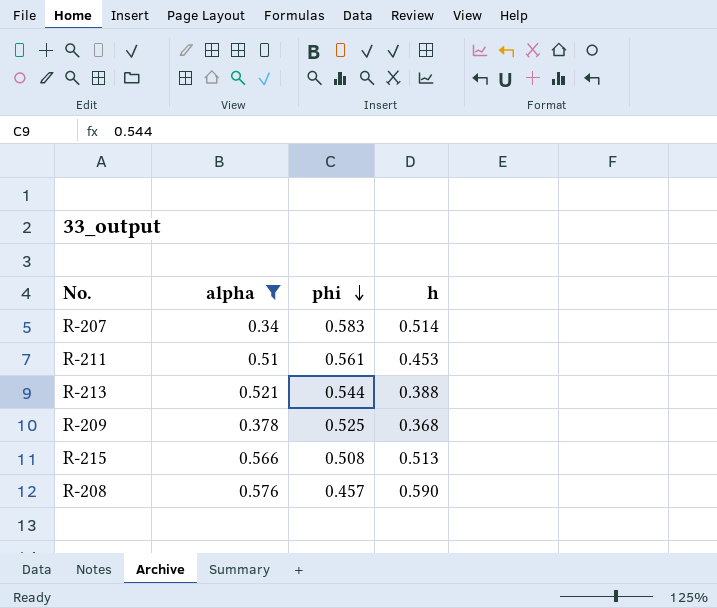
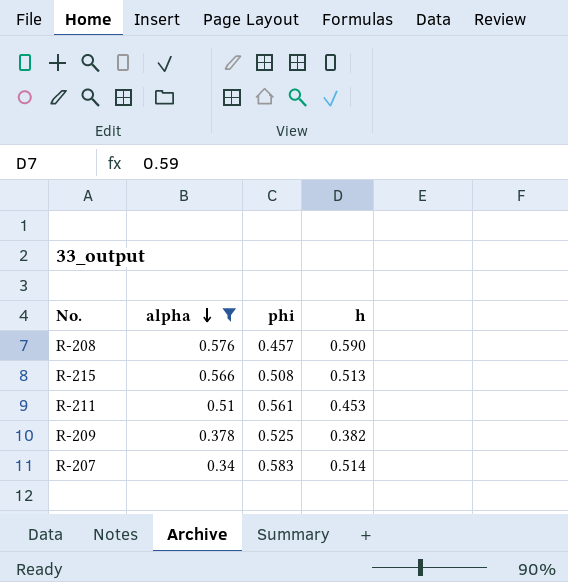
row order: phi descending -> alpha descending
row R-213: 0.521 | 0.544 | 0.388 -> none
R-209 | h: 0.368 -> 0.382

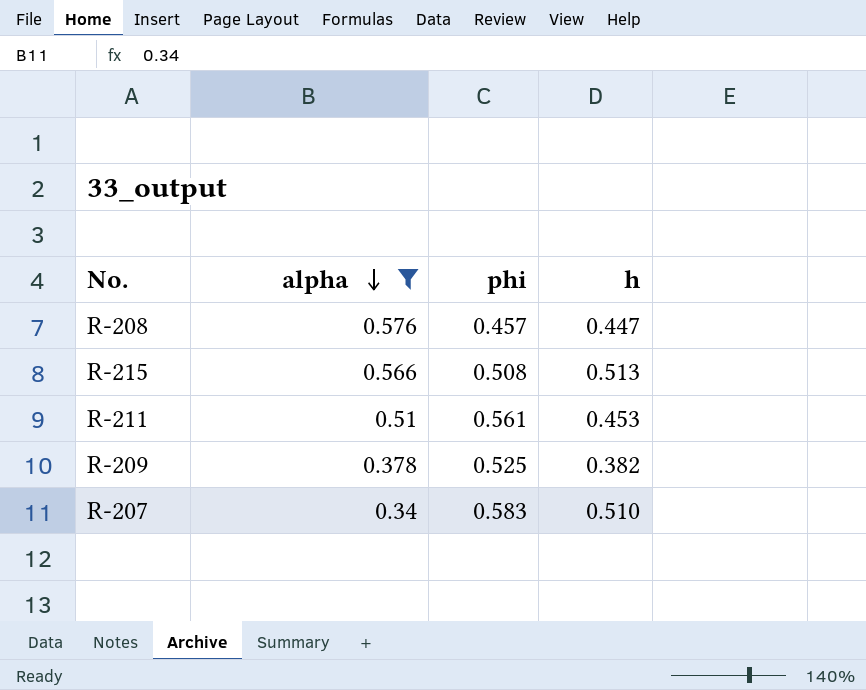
R-208 | h: 0.590 -> 0.447
R-207 | h: 0.514 -> 0.510

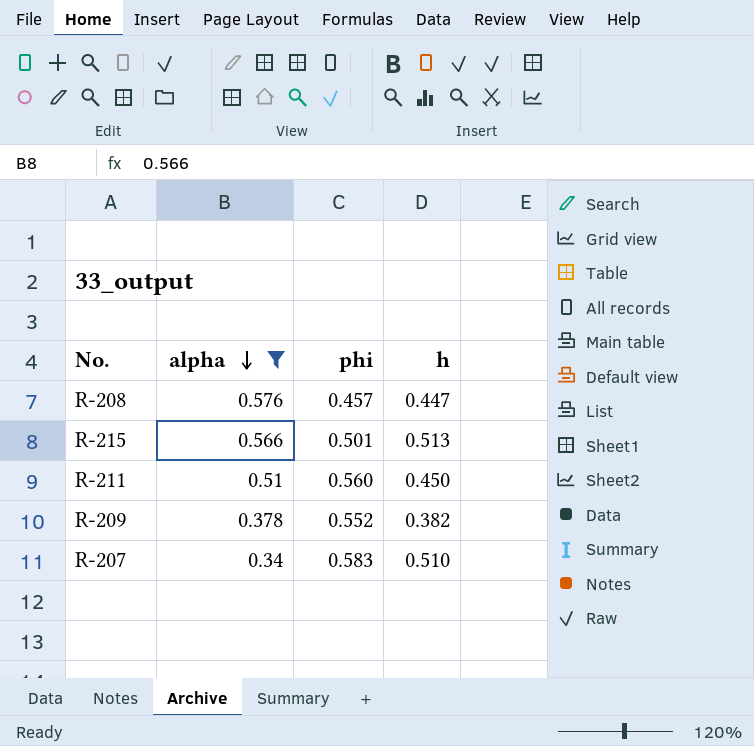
R-215 | phi: 0.508 -> 0.501
R-211 | phi: 0.561 -> 0.560
R-211 | h: 0.453 -> 0.450
R-209 | phi: 0.525 -> 0.552

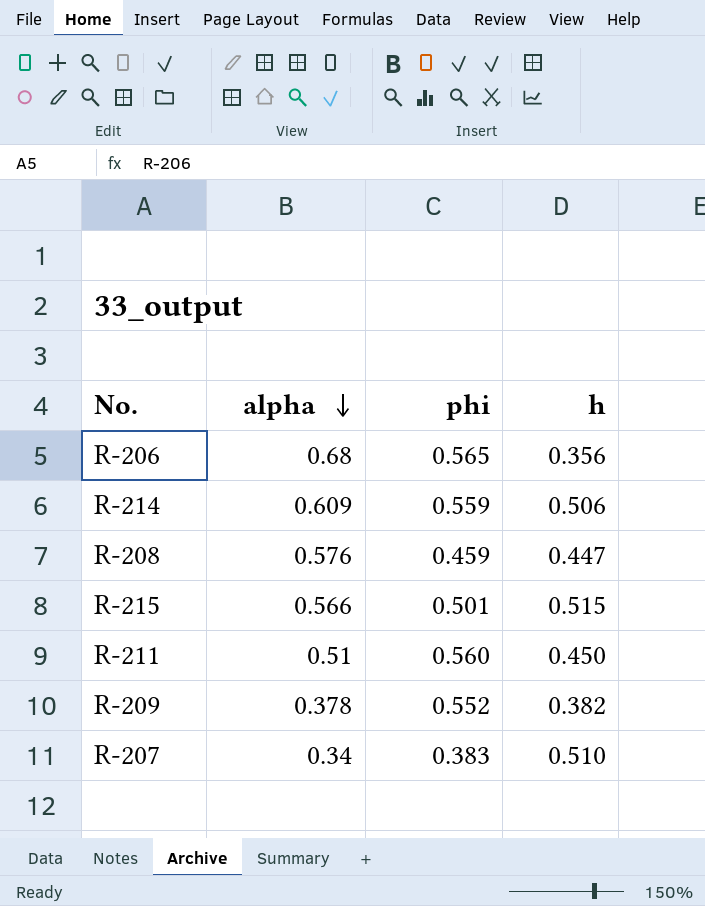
filter: alpha <= 0.576 -> none
R-208 | phi: 0.457 -> 0.459
R-215 | h: 0.513 -> 0.515
R-207 | phi: 0.583 -> 0.383

